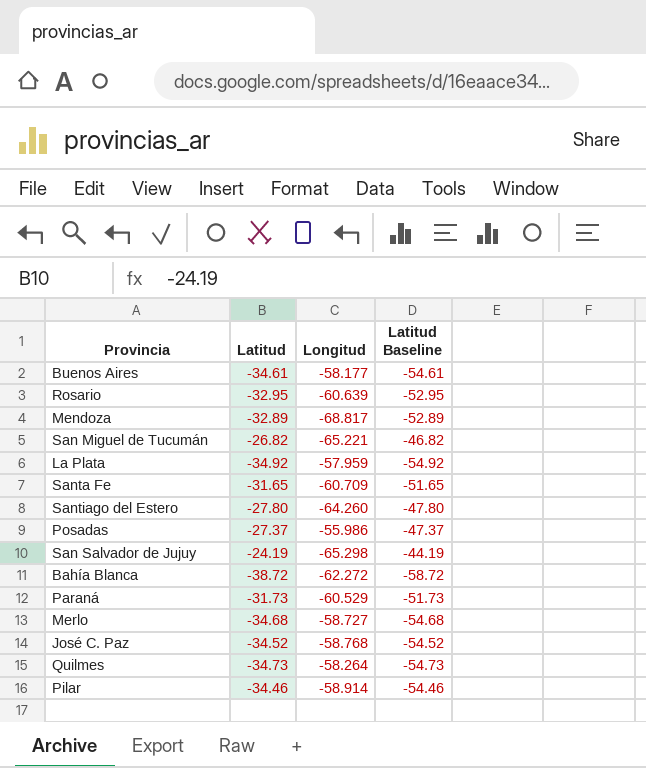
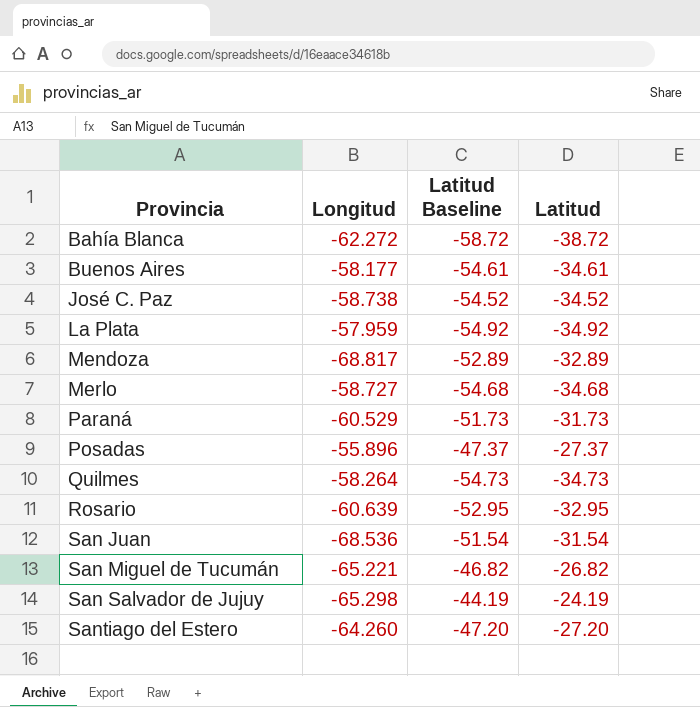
row order: none -> Provincia ascending
column Latitud | position: 2 -> 4
row Santa Fe: -31.65 | -60.709 | -51.65 -> none
row Pilar: -34.46 | -58.914 | -54.46 -> none
José C. Paz | Longitud: -58.768 -> -58.738
Posadas | Longitud: -55.986 -> -55.896
row San Juan: none -> -68.536 | -51.54 | -31.54
Santiago del Estero | Latitud Baseline: -47.80 -> -47.20
Santiago del Estero | Latitud: -27.80 -> -27.20

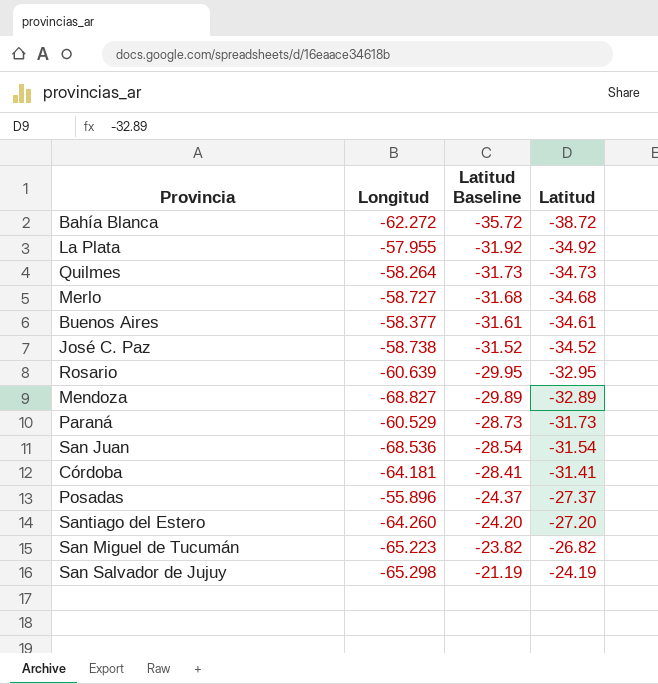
row order: Provincia ascending -> Latitud Baseline ascending
column Latitud Baseline | formula: [Latitud] - 20 -> [Latitud] + 3
La Plata | Longitud: -57.959 -> -57.955
Buenos Aires | Longitud: -58.177 -> -58.377
Mendoza | Longitud: -68.817 -> -68.827
row Córdoba: none -> -64.181 | -28.41 | -31.41
San Miguel de Tucumán | Longitud: -65.221 -> -65.223

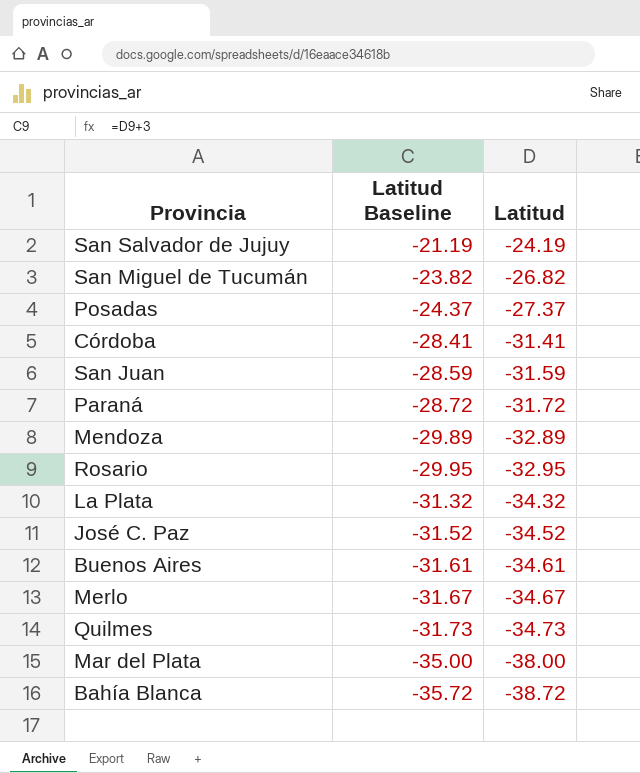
row order: Latitud Baseline ascending -> Latitud Baseline descending
column Longitud | position: 2 -> none
row Santiago del Estero: -64.260 | -24.20 | -27.20 -> none
San Juan | Latitud Baseline: -28.54 -> -28.59
San Juan | Latitud: -31.54 -> -31.59
Paraná | Latitud Baseline: -28.73 -> -28.72
Paraná | Latitud: -31.73 -> -31.72
La Plata | Latitud Baseline: -31.92 -> -31.32
La Plata | Latitud: -34.92 -> -34.32
Merlo | Latitud Baseline: -31.68 -> -31.67
Merlo | Latitud: -34.68 -> -34.67
row Mar del Plata: none -> -35.00 | -38.00

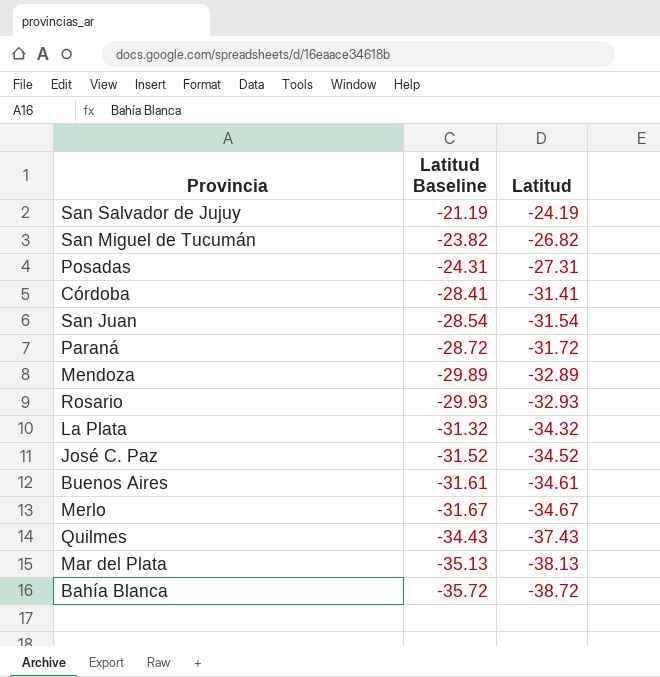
Posadas | Latitud Baseline: -24.37 -> -24.31
Posadas | Latitud: -27.37 -> -27.31
San Juan | Latitud Baseline: -28.59 -> -28.54
San Juan | Latitud: -31.59 -> -31.54
Rosario | Latitud Baseline: -29.95 -> -29.93
Rosario | Latitud: -32.95 -> -32.93
Quilmes | Latitud Baseline: -31.73 -> -34.43
Quilmes | Latitud: -34.73 -> -37.43
Mar del Plata | Latitud Baseline: -35.00 -> -35.13
Mar del Plata | Latitud: -38.00 -> -38.13

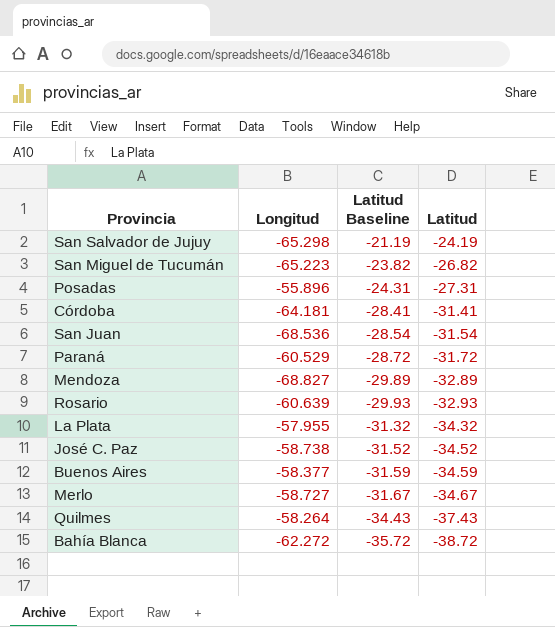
column Longitud | position: none -> 2
row Mar del Plata: -35.13 | -38.13 -> none
Buenos Aires | Latitud Baseline: -31.61 -> -31.59
Buenos Aires | Latitud: -34.61 -> -34.59

